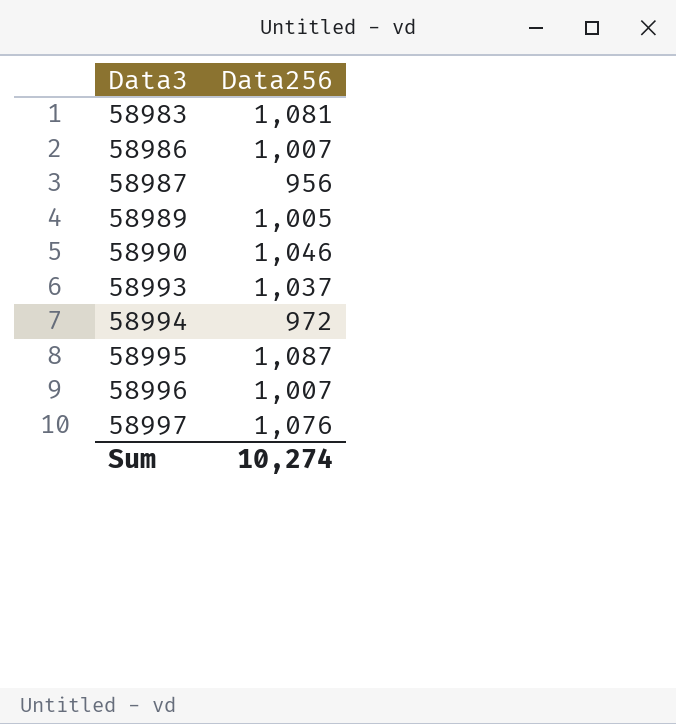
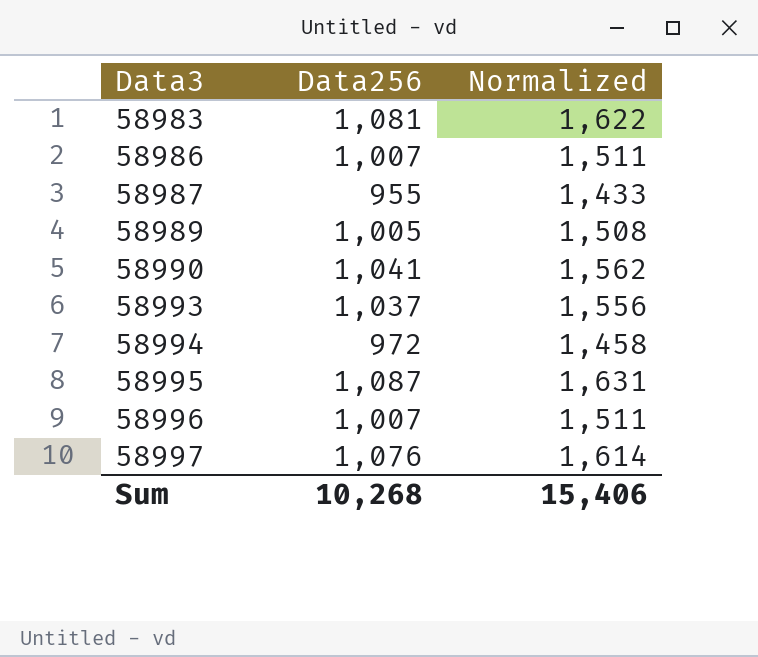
column Normalized | formula: none -> [Data256] * 1.5
58987 | Data256: 956 -> 955
58990 | Data256: 1,046 -> 1,041
Sum | Data256: 10,274 -> 10,268

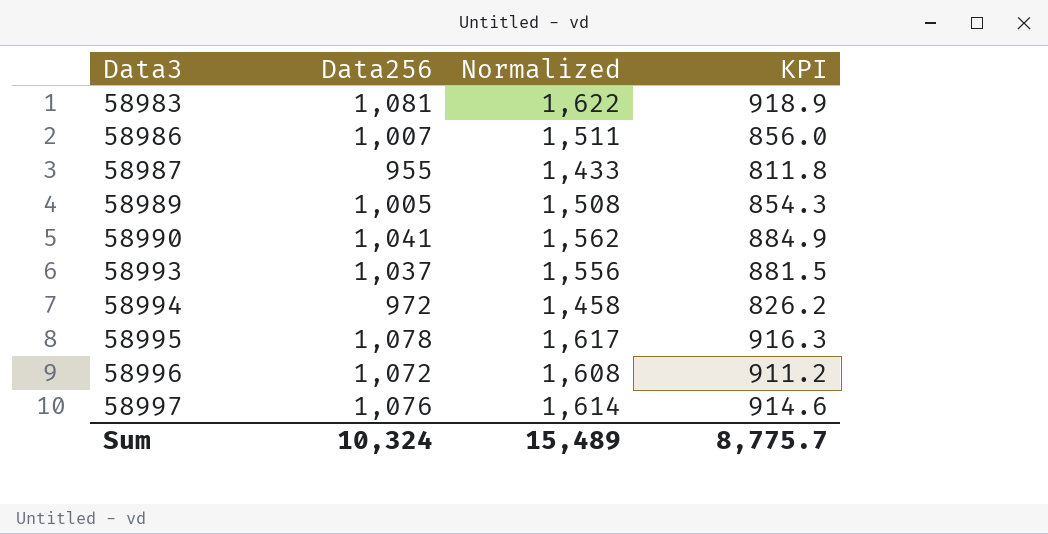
column KPI | formula: none -> [Data256] * 0.85
58995 | Data256: 1,087 -> 1,078
58995 | Normalized: 1,631 -> 1,617
58996 | Data256: 1,007 -> 1,072
58996 | Normalized: 1,511 -> 1,608
Sum | Data256: 10,268 -> 10,324
Sum | Normalized: 15,406 -> 15,489

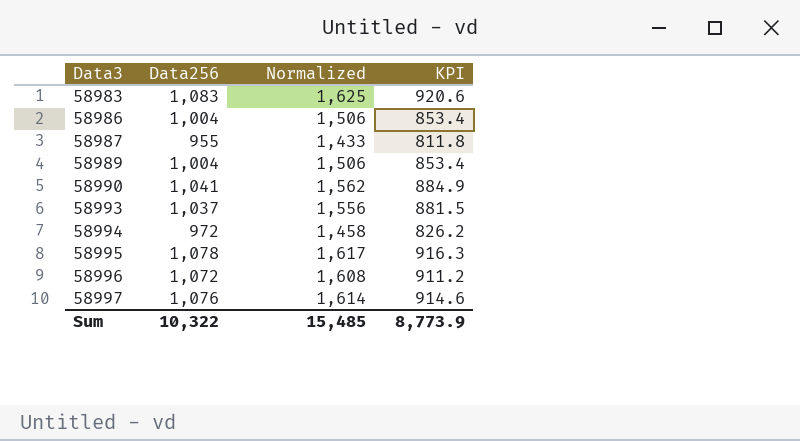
58983 | Data256: 1,081 -> 1,083
58983 | Normalized: 1,622 -> 1,625
58983 | KPI: 918.9 -> 920.6
58986 | Data256: 1,007 -> 1,004
58986 | Normalized: 1,511 -> 1,506
58986 | KPI: 856.0 -> 853.4
58989 | Data256: 1,005 -> 1,004
58989 | Normalized: 1,508 -> 1,506
58989 | KPI: 854.3 -> 853.4
Sum | Data256: 10,324 -> 10,322
Sum | Normalized: 15,489 -> 15,485
Sum | KPI: 8,775.7 -> 8,773.9

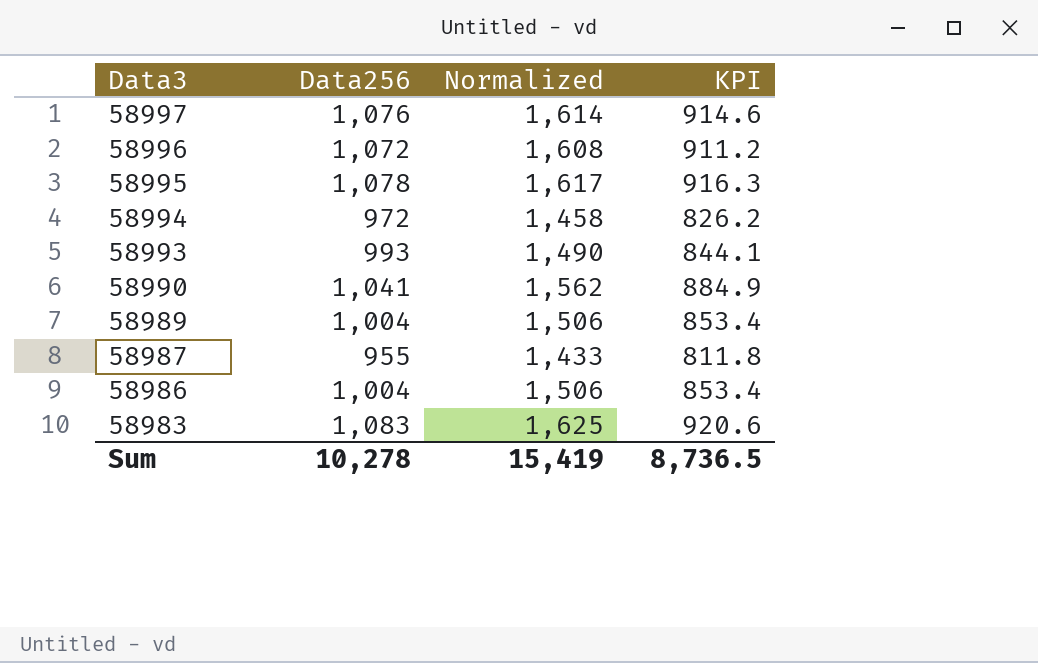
row order: Data3 ascending -> Data3 descending
58993 | Data256: 1,037 -> 993
58993 | Normalized: 1,556 -> 1,490
58993 | KPI: 881.5 -> 844.1
Sum | Data256: 10,322 -> 10,278
Sum | Normalized: 15,485 -> 15,419
Sum | KPI: 8,773.9 -> 8,736.5

